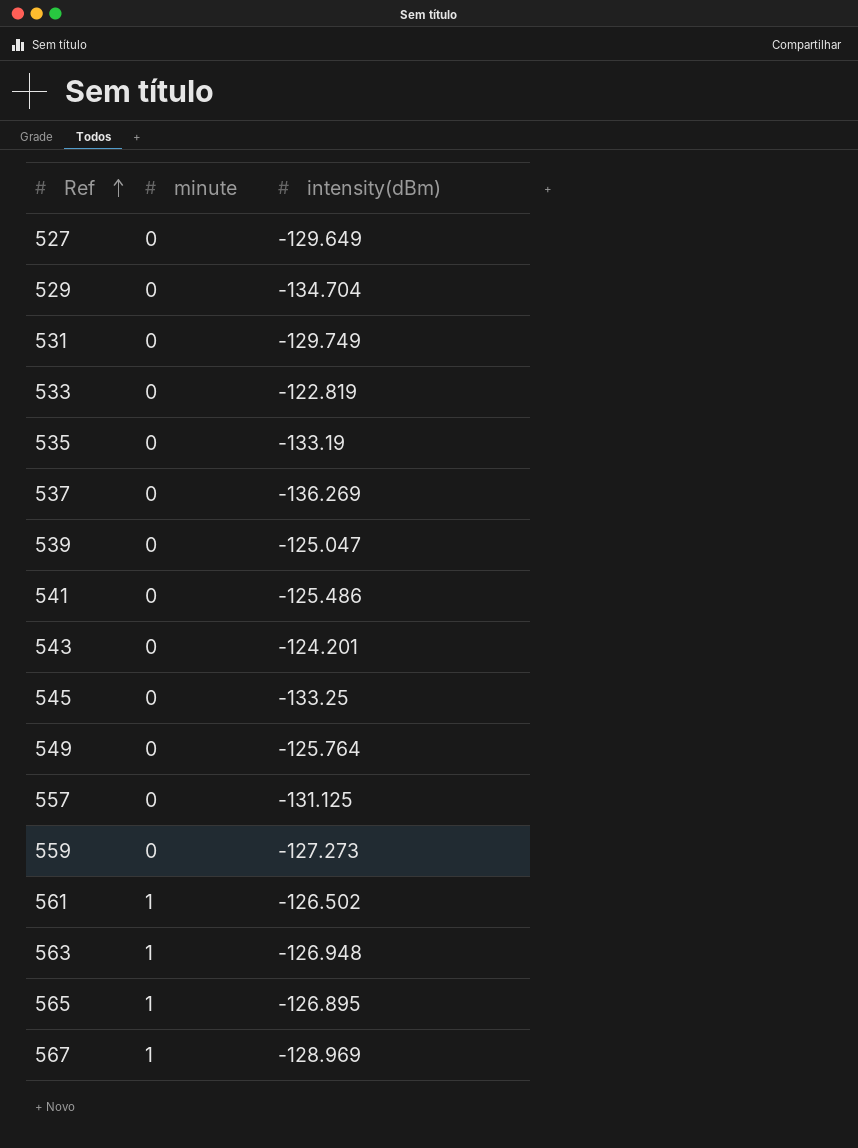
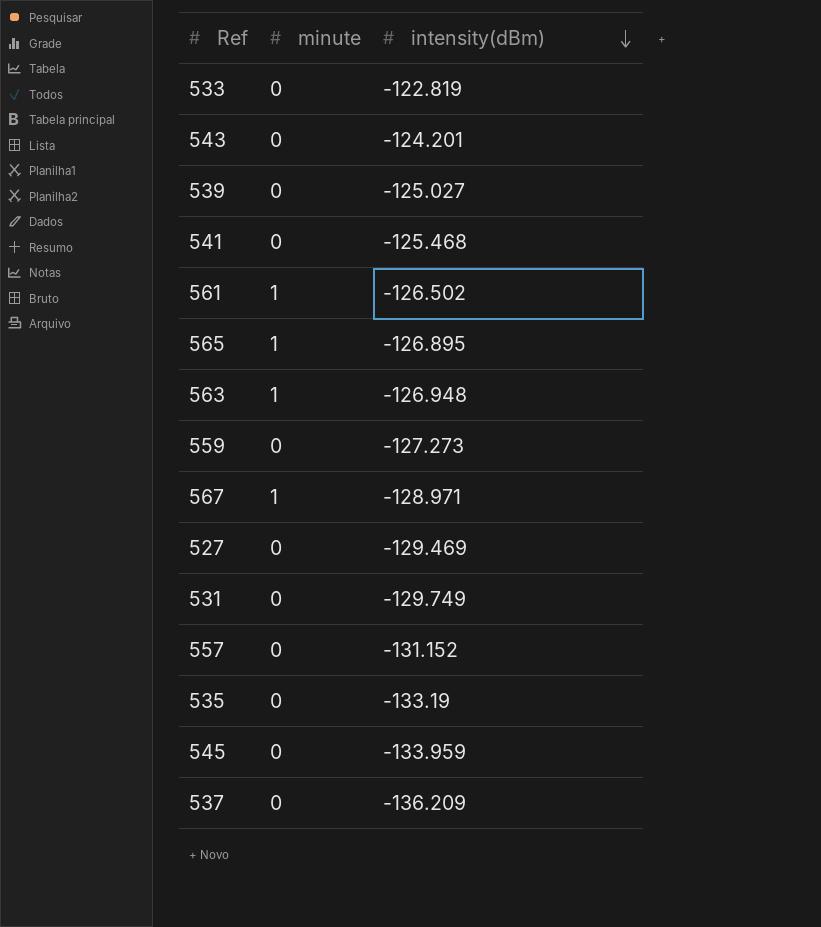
row order: Ref ascending -> intensity(dBm) descending
row 529: 0 | -134.704 -> none
row 549: 0 | -125.764 -> none
539 | intensity(dBm): -125.047 -> -125.027
541 | intensity(dBm): -125.486 -> -125.468
567 | intensity(dBm): -128.969 -> -128.971
527 | intensity(dBm): -129.649 -> -129.469
557 | intensity(dBm): -131.125 -> -131.152
545 | intensity(dBm): -133.25 -> -133.959
537 | intensity(dBm): -136.269 -> -136.209

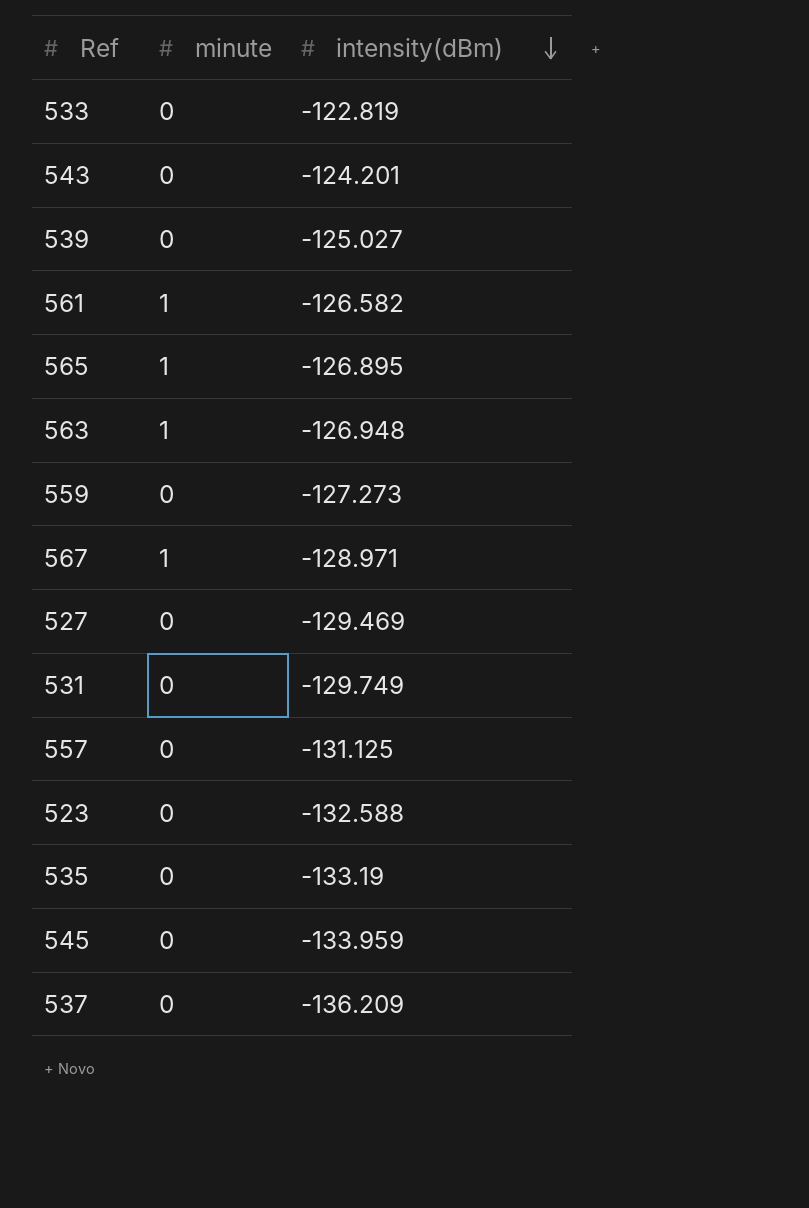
row 541: 0 | -125.468 -> none
561 | intensity(dBm): -126.502 -> -126.582
557 | intensity(dBm): -131.152 -> -131.125
row 523: none -> 0 | -132.588

